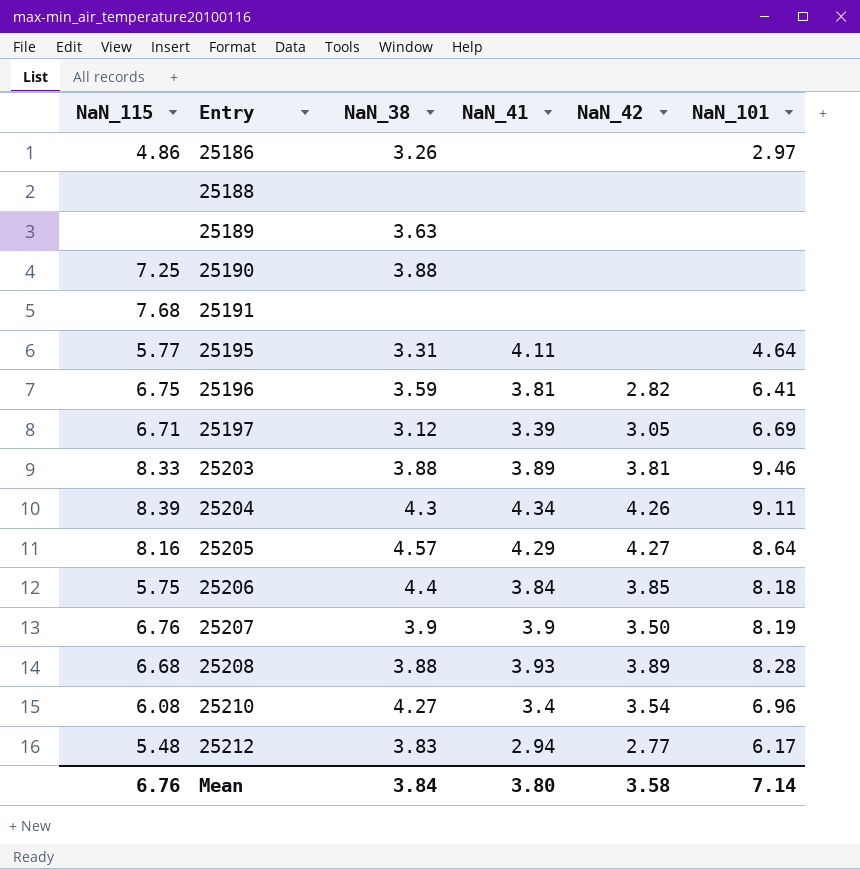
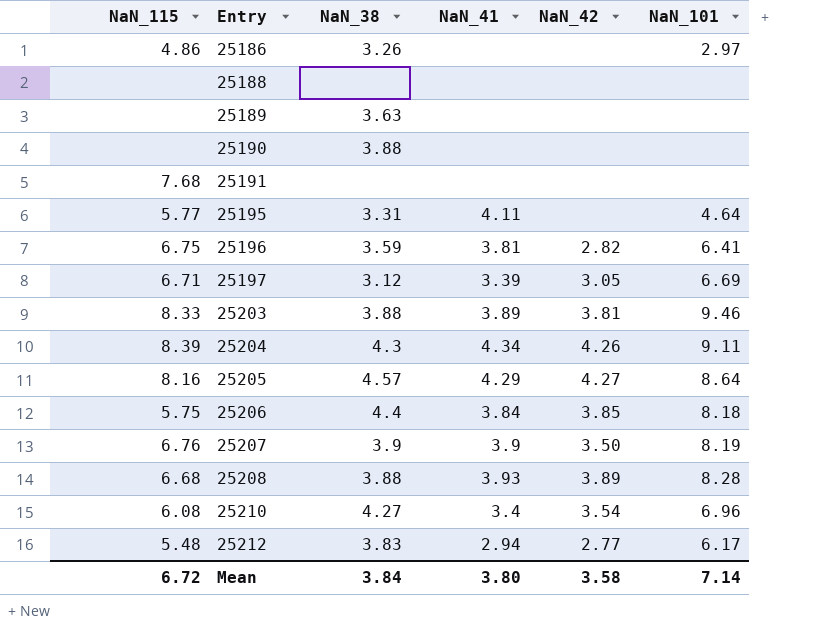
25190 | NaN_115: 7.25 -> none
Mean | NaN_115: 6.76 -> 6.72

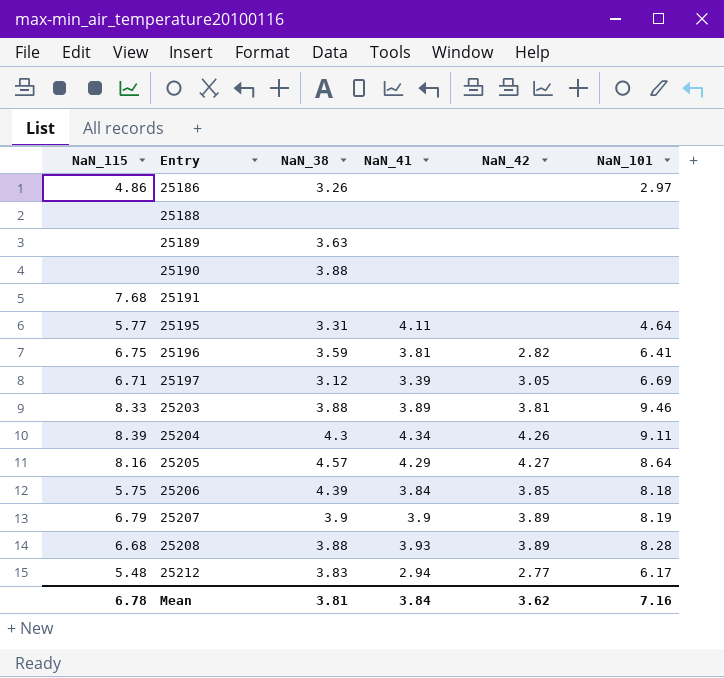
row 25210: 6.08 | 4.27 | 3.4 | 3.54 | 6.96 -> none
25206 | NaN_38: 4.4 -> 4.39
25207 | NaN_115: 6.76 -> 6.79
25207 | NaN_42: 3.50 -> 3.89
Mean | NaN_115: 6.72 -> 6.78
Mean | NaN_38: 3.84 -> 3.81
Mean | NaN_41: 3.80 -> 3.84
Mean | NaN_42: 3.58 -> 3.62
Mean | NaN_101: 7.14 -> 7.16

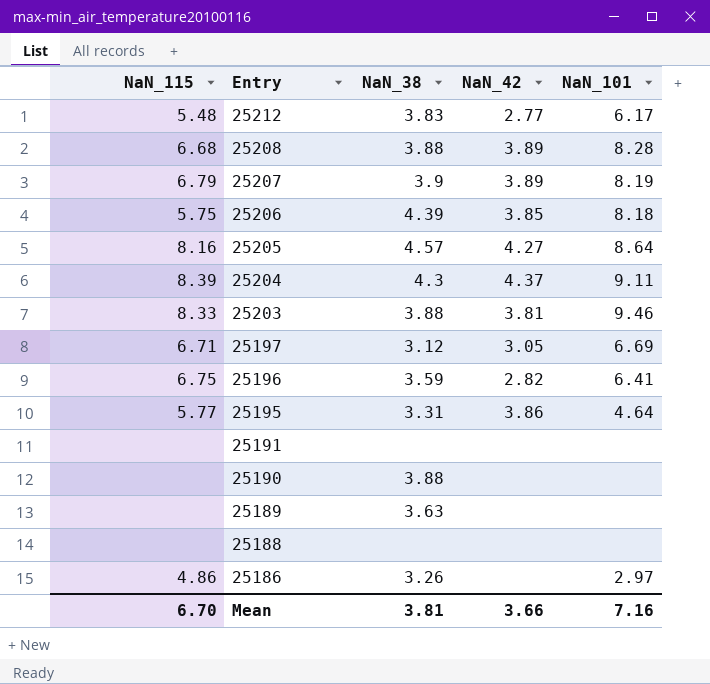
row order: Entry ascending -> Entry descending
column NaN_41 | position: 4 -> none
25204 | NaN_42: 4.26 -> 4.37
25195 | NaN_42: none -> 3.86
25191 | NaN_115: 7.68 -> none
Mean | NaN_115: 6.78 -> 6.70
Mean | NaN_42: 3.62 -> 3.66

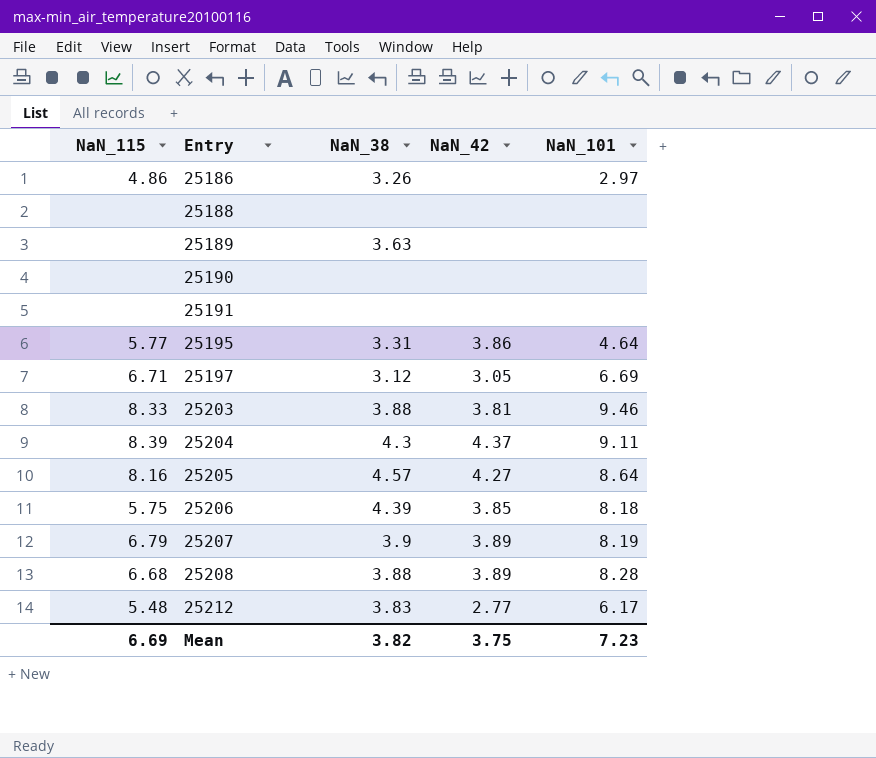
row order: Entry descending -> Entry ascending
row 25196: 6.75 | 3.59 | 2.82 | 6.41 -> none
25190 | NaN_38: 3.88 -> none
Mean | NaN_115: 6.70 -> 6.69
Mean | NaN_38: 3.81 -> 3.82
Mean | NaN_42: 3.66 -> 3.75
Mean | NaN_101: 7.16 -> 7.23

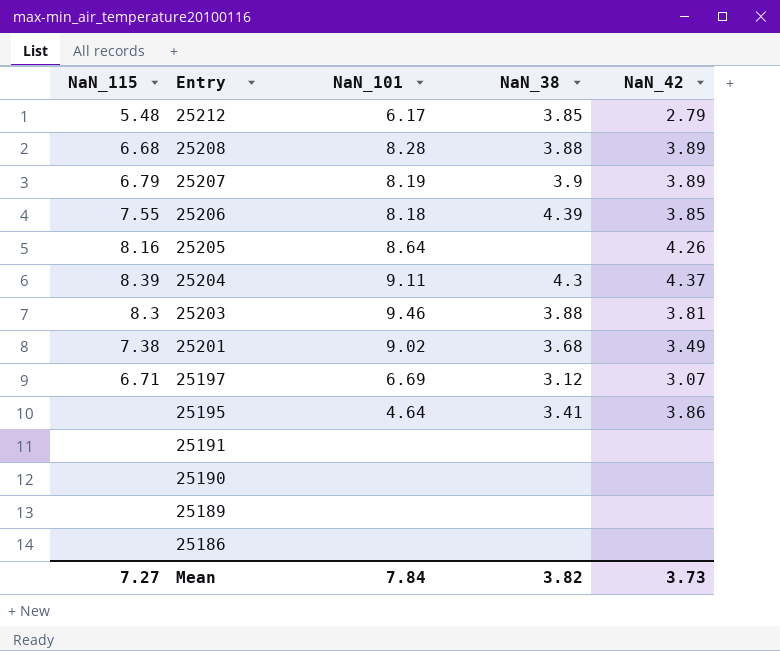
row order: Entry ascending -> Entry descending
column NaN_101 | position: 5 -> 3
row 25188: none | none | none | none -> none
25212 | NaN_38: 3.83 -> 3.85
25212 | NaN_42: 2.77 -> 2.79
25206 | NaN_115: 5.75 -> 7.55
25205 | NaN_38: 4.57 -> none
25205 | NaN_42: 4.27 -> 4.26
25203 | NaN_115: 8.33 -> 8.3
row 25201: none -> 7.38 | 9.02 | 3.68 | 3.49
25197 | NaN_42: 3.05 -> 3.07
25195 | NaN_115: 5.77 -> none
25195 | NaN_38: 3.31 -> 3.41
25189 | NaN_38: 3.63 -> none
25186 | NaN_115: 4.86 -> none
25186 | NaN_101: 2.97 -> none
25186 | NaN_38: 3.26 -> none
Mean | NaN_115: 6.69 -> 7.27
Mean | NaN_101: 7.23 -> 7.84
Mean | NaN_42: 3.75 -> 3.73

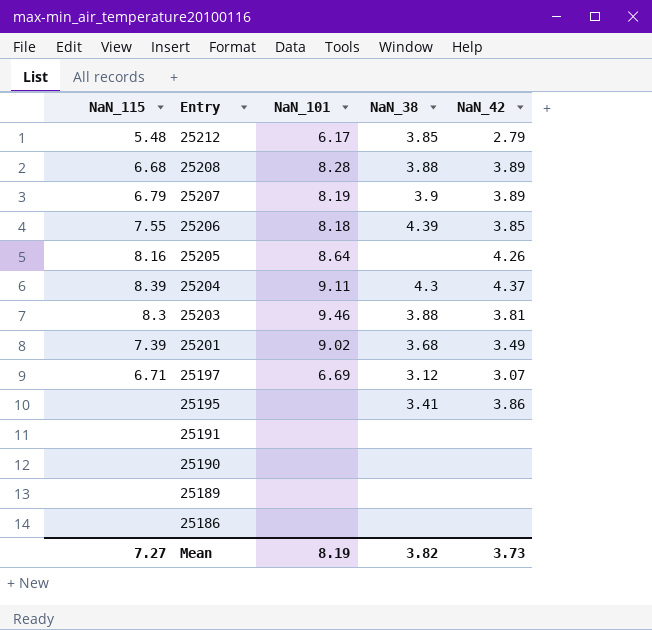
25201 | NaN_115: 7.38 -> 7.39
25195 | NaN_101: 4.64 -> none
Mean | NaN_101: 7.84 -> 8.19

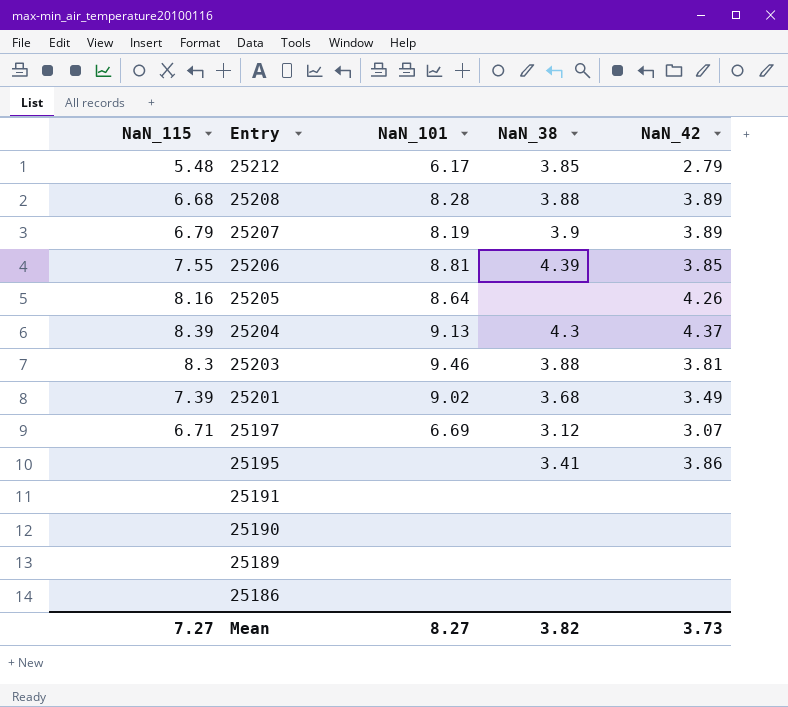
25206 | NaN_101: 8.18 -> 8.81
25204 | NaN_101: 9.11 -> 9.13
Mean | NaN_101: 8.19 -> 8.27

